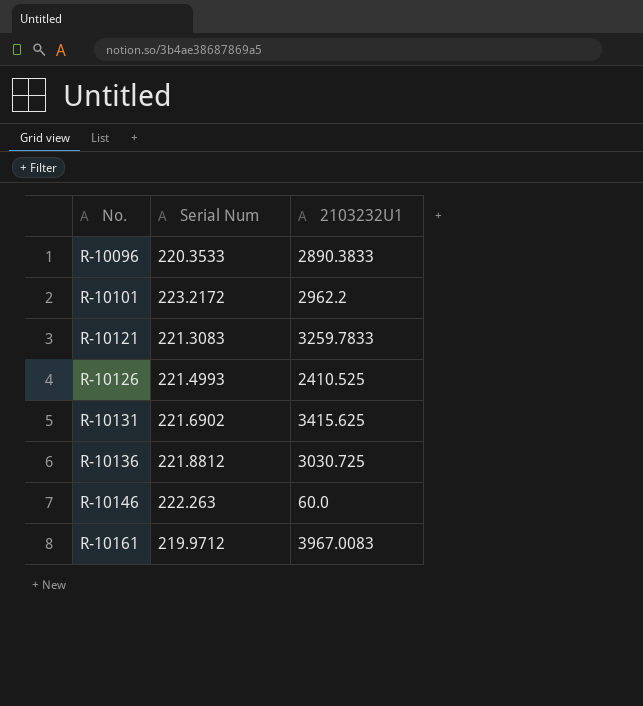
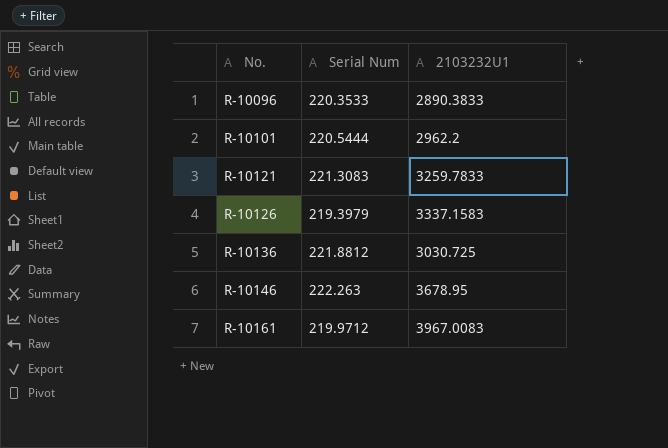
row R-10131: 221.6902 | 3415.625 -> none
R-10101 | Serial Num: 223.2172 -> 220.5444
R-10126 | Serial Num: 221.4993 -> 219.3979
R-10126 | 2103232U1: 2410.525 -> 3337.1583
R-10146 | 2103232U1: 60.0 -> 3678.95

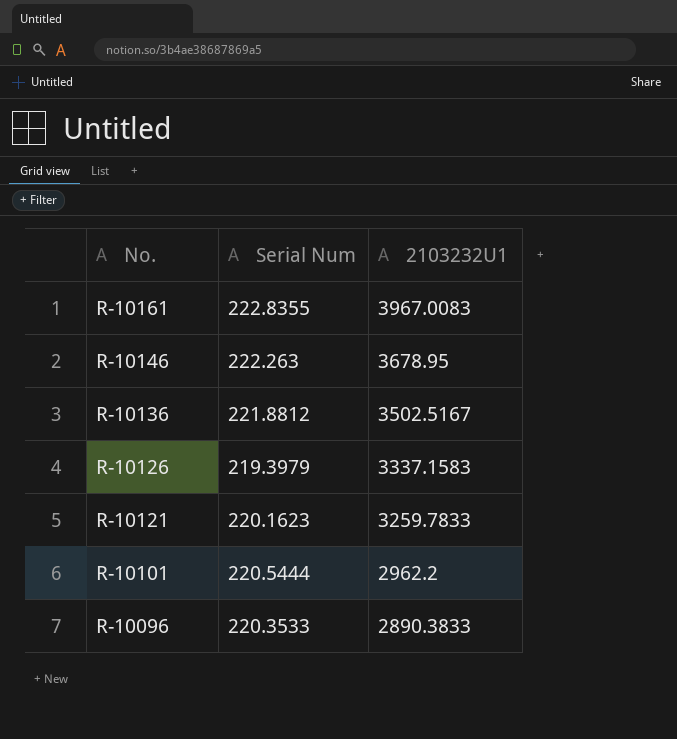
row order: No. ascending -> No. descending
R-10161 | Serial Num: 219.9712 -> 222.8355
R-10136 | 2103232U1: 3030.725 -> 3502.5167
R-10121 | Serial Num: 221.3083 -> 220.1623

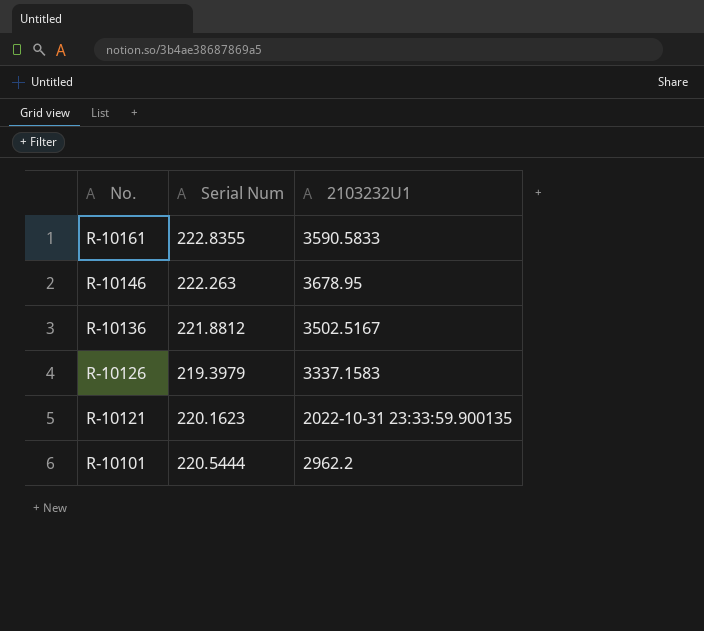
row R-10096: 220.3533 | 2890.3833 -> none
R-10161 | 2103232U1: 3967.0083 -> 3590.5833
R-10121 | 2103232U1: 3259.7833 -> 2022-10-31 23:33:59.900135

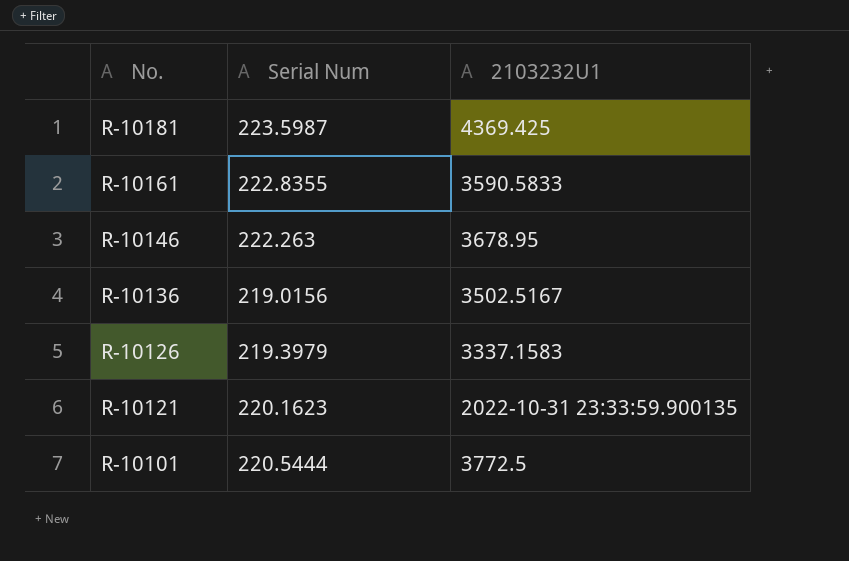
row R-10181: none -> 223.5987 | 4369.425
R-10136 | Serial Num: 221.8812 -> 219.0156
R-10101 | 2103232U1: 2962.2 -> 3772.5

